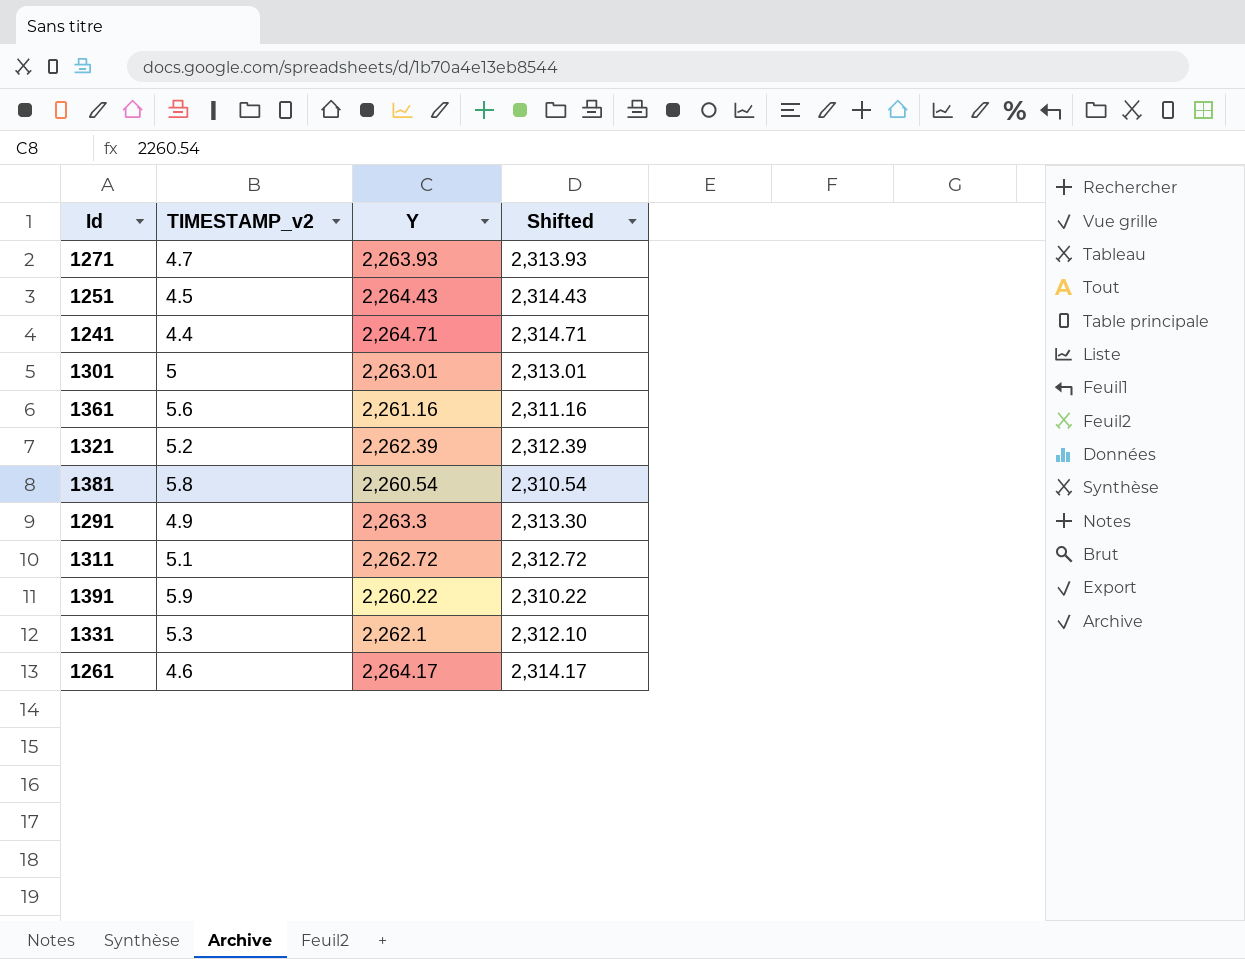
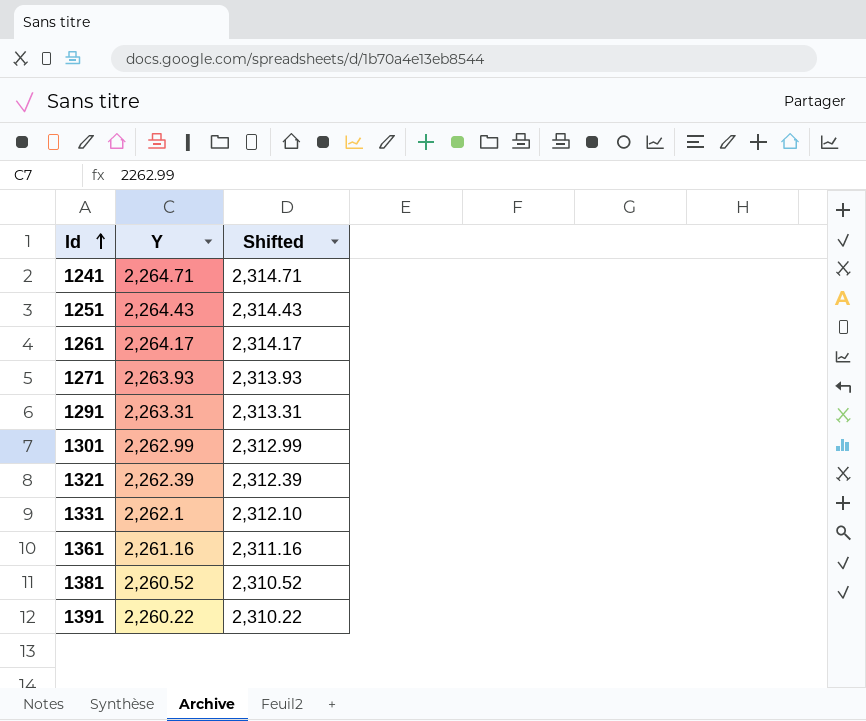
row order: none -> Id ascending
column TIMESTAMP_v2 | position: 2 -> none
row 1311: 5.1 | 2,262.72 | 2,312.72 -> none
1291 | Y: 2,263.3 -> 2,263.31
1291 | Shifted: 2,313.30 -> 2,313.31
1301 | Y: 2,263.01 -> 2,262.99
1301 | Shifted: 2,313.01 -> 2,312.99
1381 | Y: 2,260.54 -> 2,260.52
1381 | Shifted: 2,310.54 -> 2,310.52

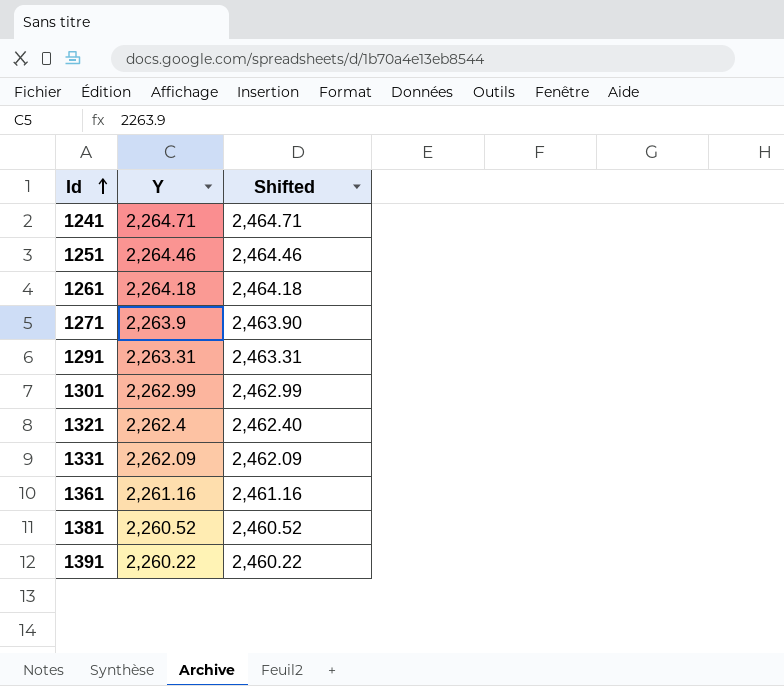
column Shifted | formula: [Y] + 50 -> [Y] + 200
1251 | Y: 2,264.43 -> 2,264.46
1261 | Y: 2,264.17 -> 2,264.18
1271 | Y: 2,263.93 -> 2,263.9
1321 | Y: 2,262.39 -> 2,262.4
1331 | Y: 2,262.1 -> 2,262.09

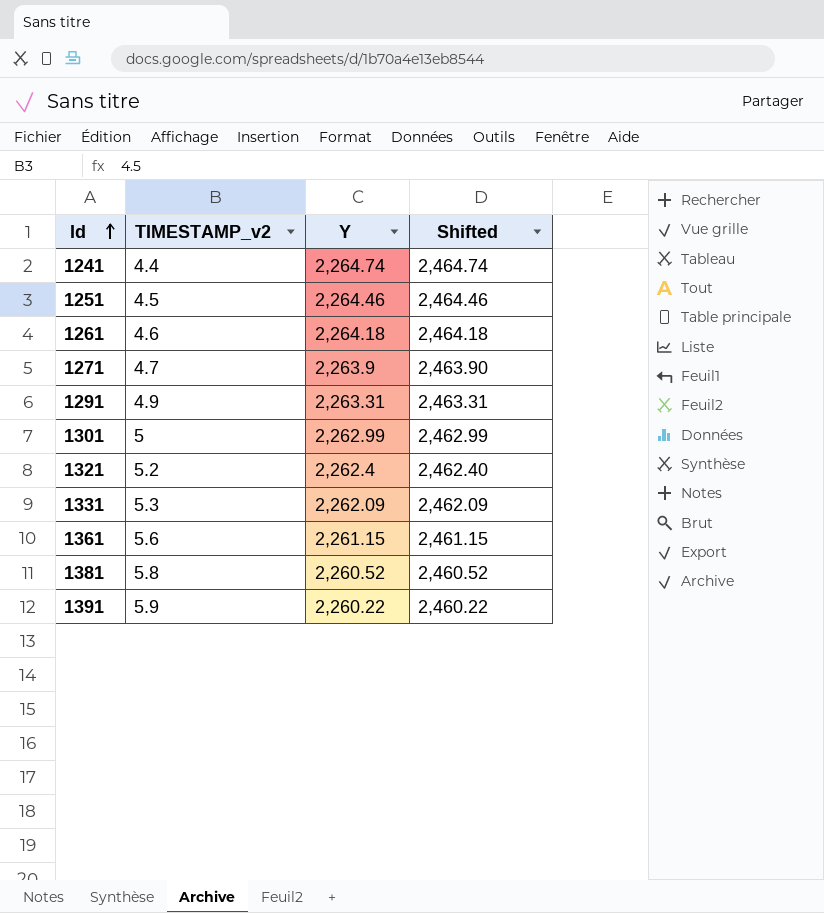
column TIMESTAMP_v2 | position: none -> 2
1241 | Y: 2,264.71 -> 2,264.74
1241 | Shifted: 2,464.71 -> 2,464.74
1361 | Y: 2,261.16 -> 2,261.15
1361 | Shifted: 2,461.16 -> 2,461.15

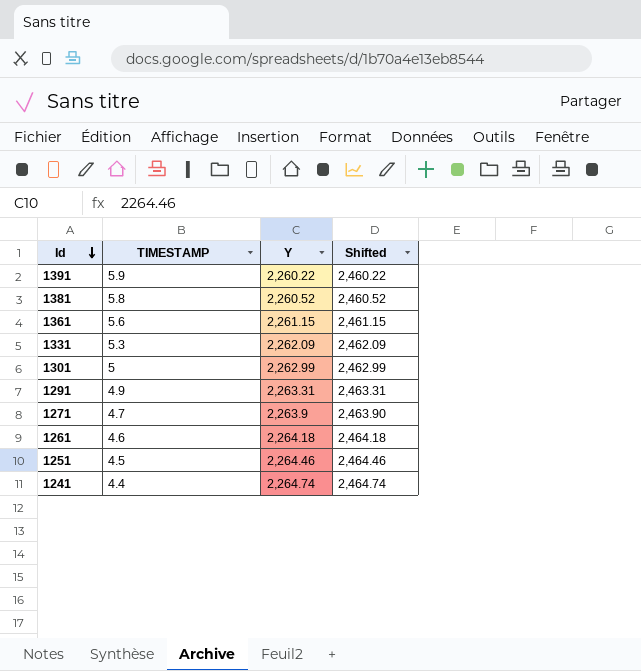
row order: Id ascending -> Id descending
column name: TIMESTAMP_v2 -> TIMESTAMP
row 1321: 5.2 | 2,262.4 | 2,462.40 -> none

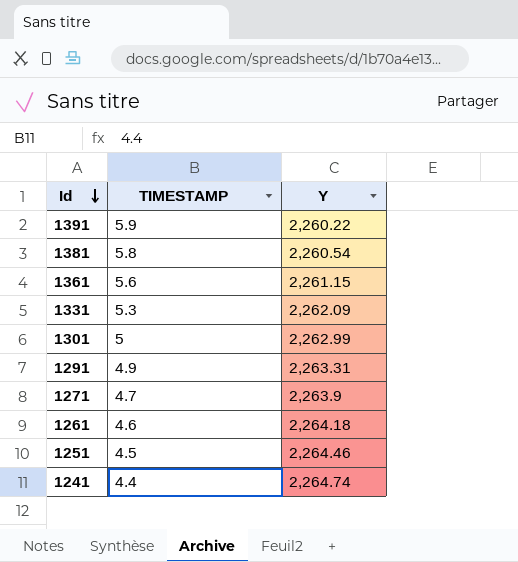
column Shifted | formula: [Y] + 200 -> none
1381 | Y: 2,260.52 -> 2,260.54

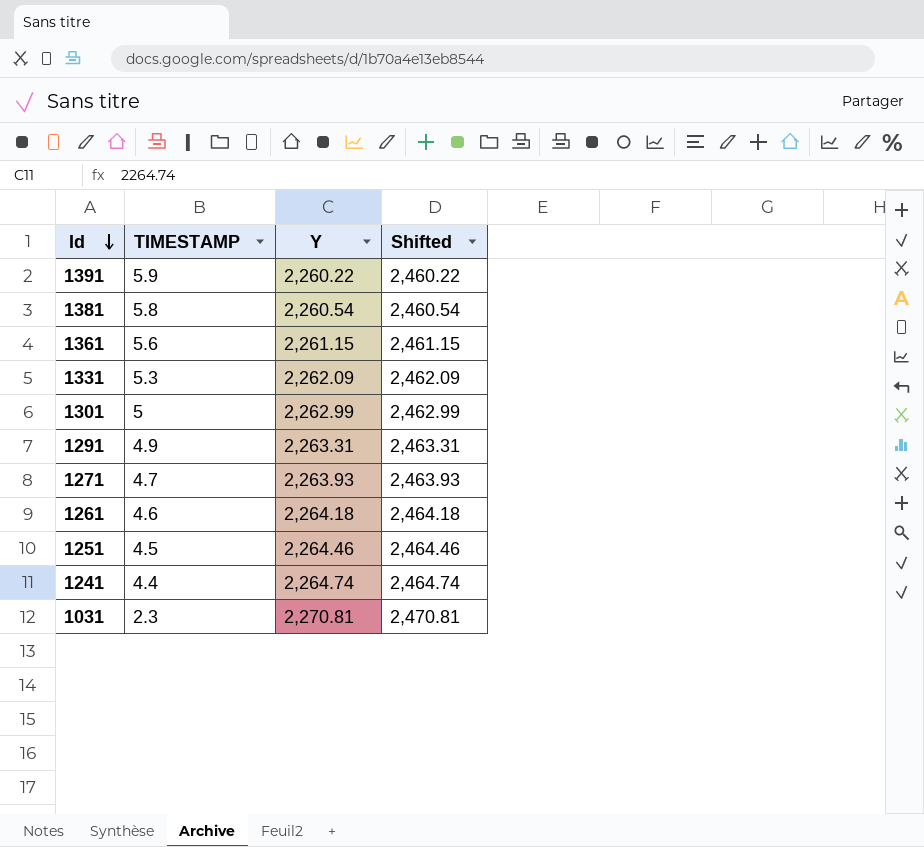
column Shifted | formula: none -> [Y] + 200
1271 | Y: 2,263.9 -> 2,263.93
row 1031: none -> 2.3 | 2,270.81 | 2,470.81

